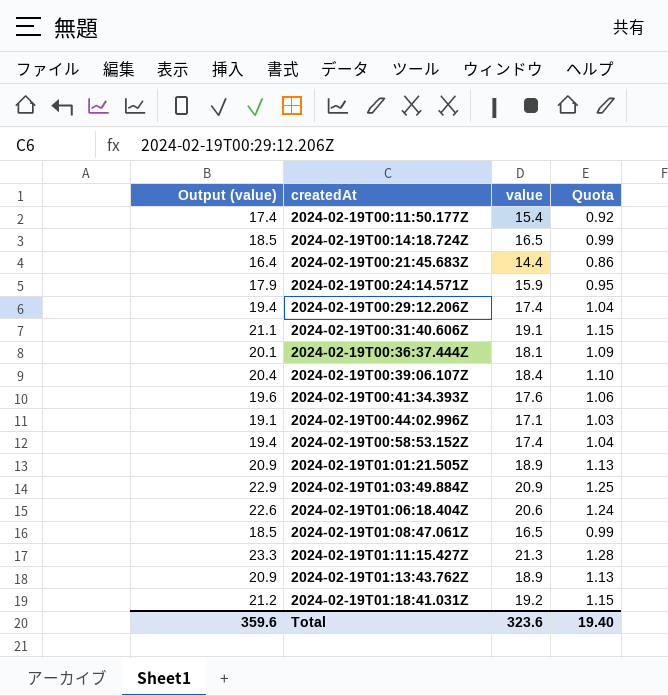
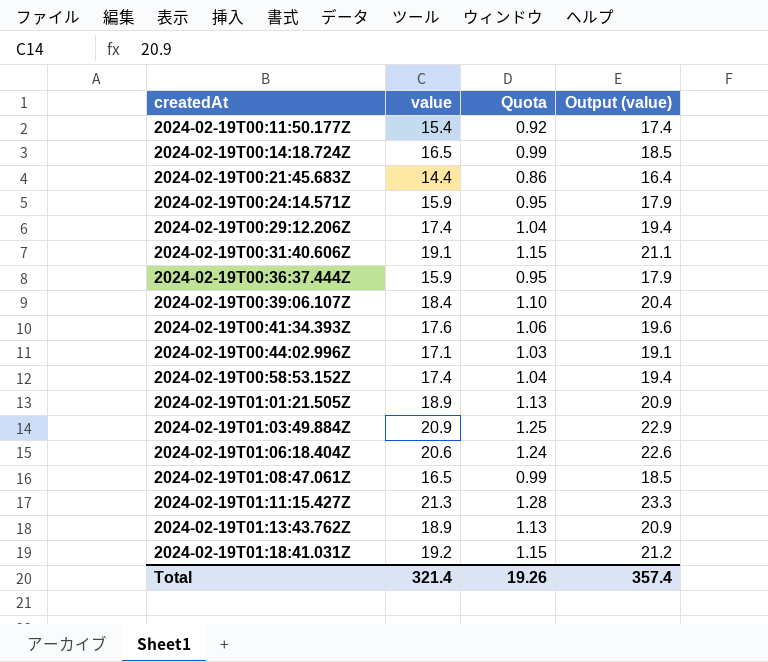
column Output (value) | position: 1 -> 4
2024-02-19T00:36:37.444Z | value: 18.1 -> 15.9
2024-02-19T00:36:37.444Z | Quota: 1.09 -> 0.95
2024-02-19T00:36:37.444Z | Output (value): 20.1 -> 17.9
Total | value: 323.6 -> 321.4
Total | Quota: 19.40 -> 19.26
Total | Output (value): 359.6 -> 357.4

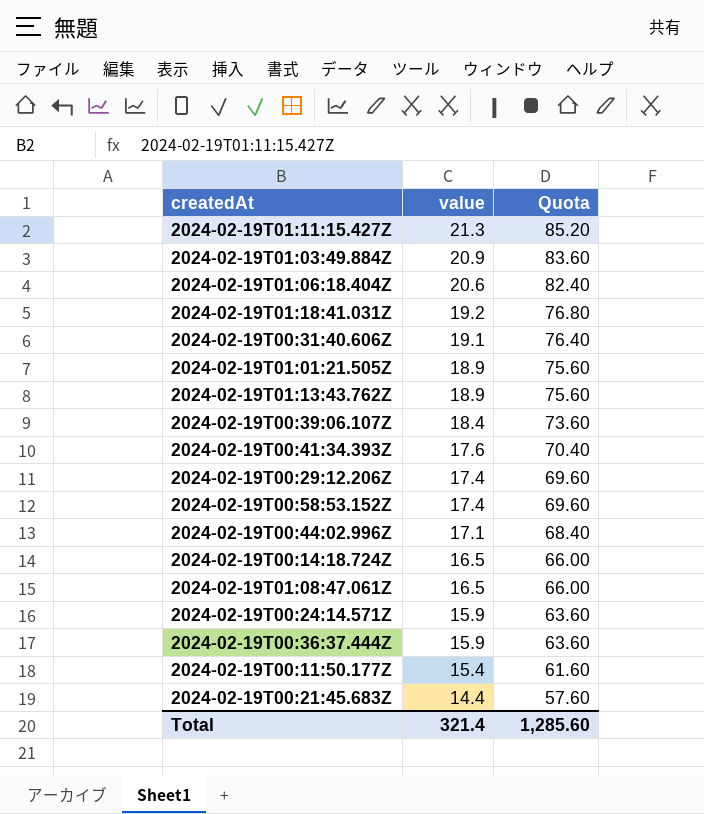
row order: createdAt ascending -> value descending
column Output (value) | formula: [value] + 2 -> none
column Quota | formula: [value] * 0.06 -> [value] * 4
Total | Quota: 19.26 -> 1,285.60

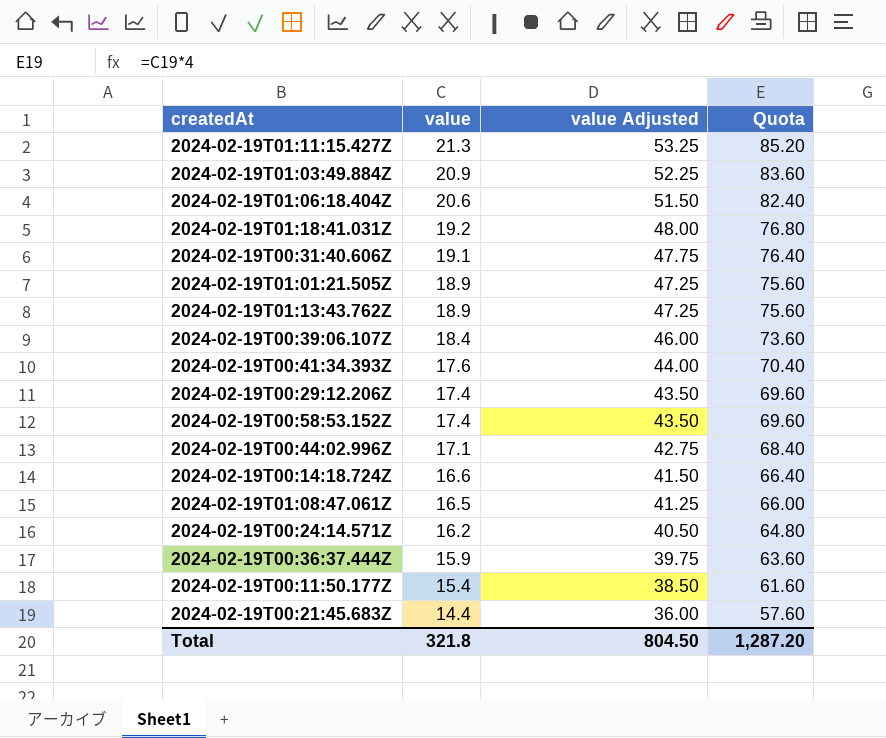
column value Adjusted | formula: none -> [value] * 2.5
2024-02-19T00:14:18.724Z | value: 16.5 -> 16.6
2024-02-19T00:14:18.724Z | Quota: 66.00 -> 66.40
2024-02-19T00:24:14.571Z | value: 15.9 -> 16.2
2024-02-19T00:24:14.571Z | Quota: 63.60 -> 64.80
Total | value: 321.4 -> 321.8
Total | Quota: 1,285.60 -> 1,287.20

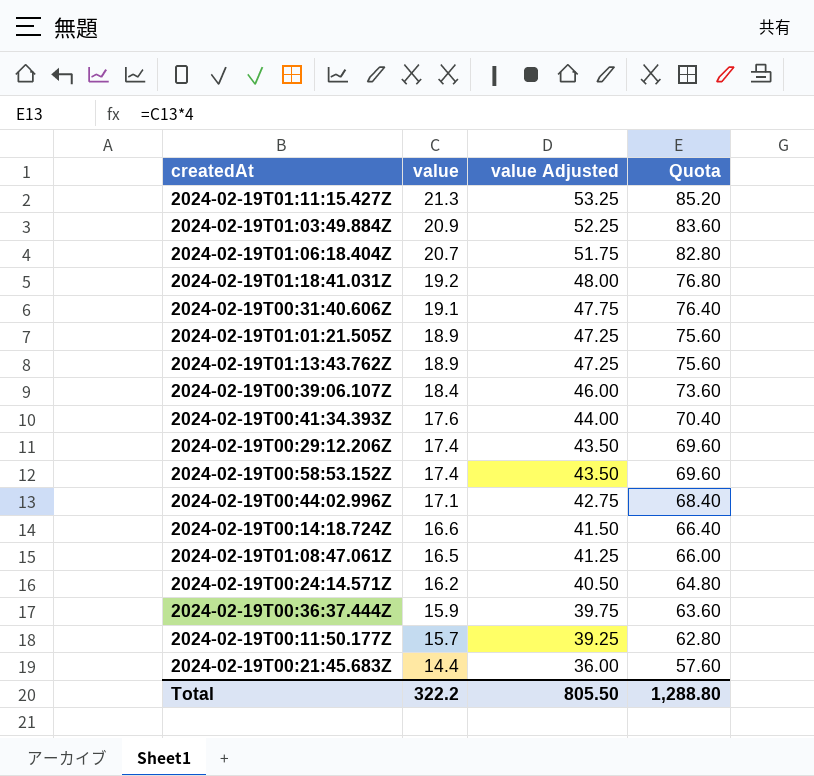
2024-02-19T01:06:18.404Z | value: 20.6 -> 20.7
2024-02-19T01:06:18.404Z | value Adjusted: 51.50 -> 51.75
2024-02-19T01:06:18.404Z | Quota: 82.40 -> 82.80
2024-02-19T00:11:50.177Z | value: 15.4 -> 15.7
2024-02-19T00:11:50.177Z | value Adjusted: 38.50 -> 39.25
2024-02-19T00:11:50.177Z | Quota: 61.60 -> 62.80
Total | value: 321.8 -> 322.2
Total | value Adjusted: 804.50 -> 805.50
Total | Quota: 1,287.20 -> 1,288.80

